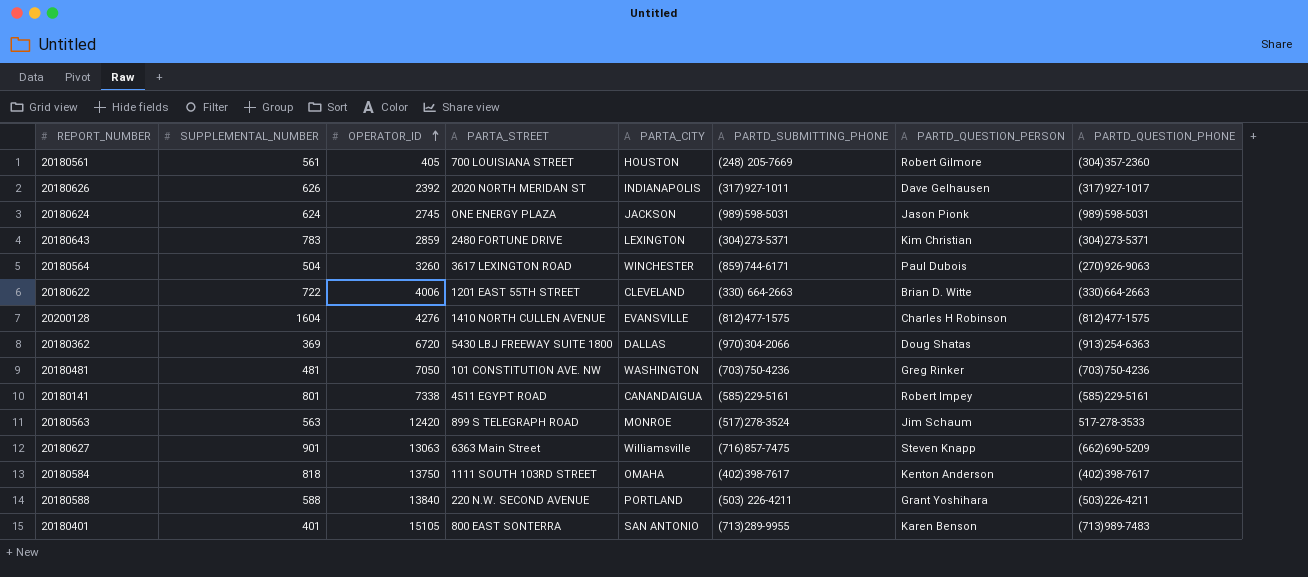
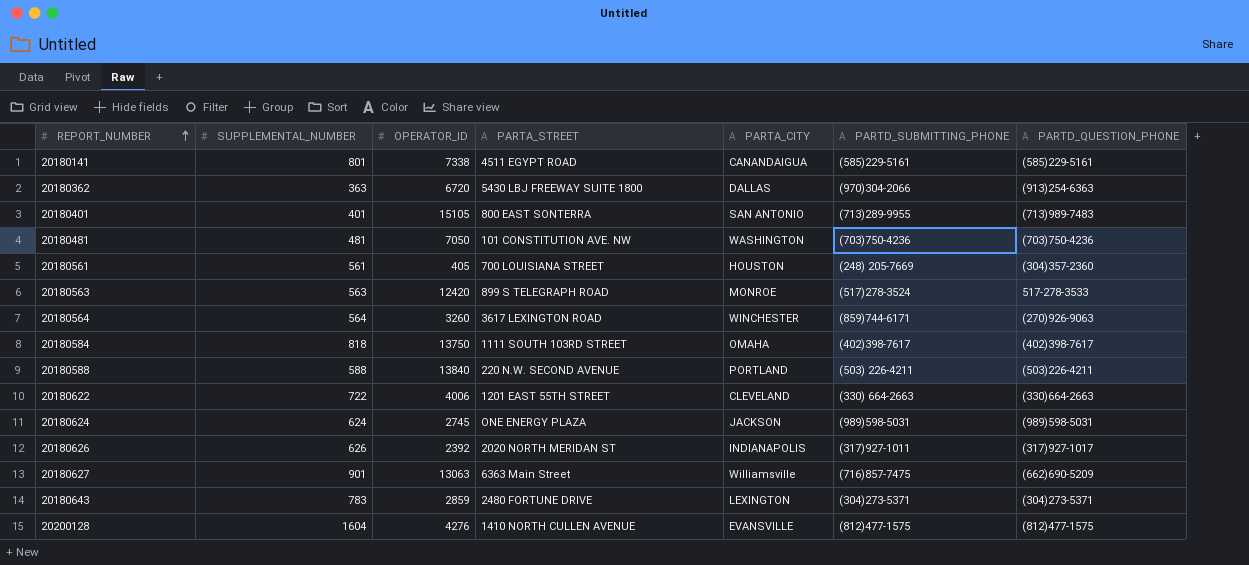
row order: OPERATOR_ID ascending -> REPORT_NUMBER ascending
column PARTD_QUESTION_PERSON | position: 7 -> none
20180362 | SUPPLEMENTAL_NUMBER: 369 -> 363
20180564 | SUPPLEMENTAL_NUMBER: 504 -> 564

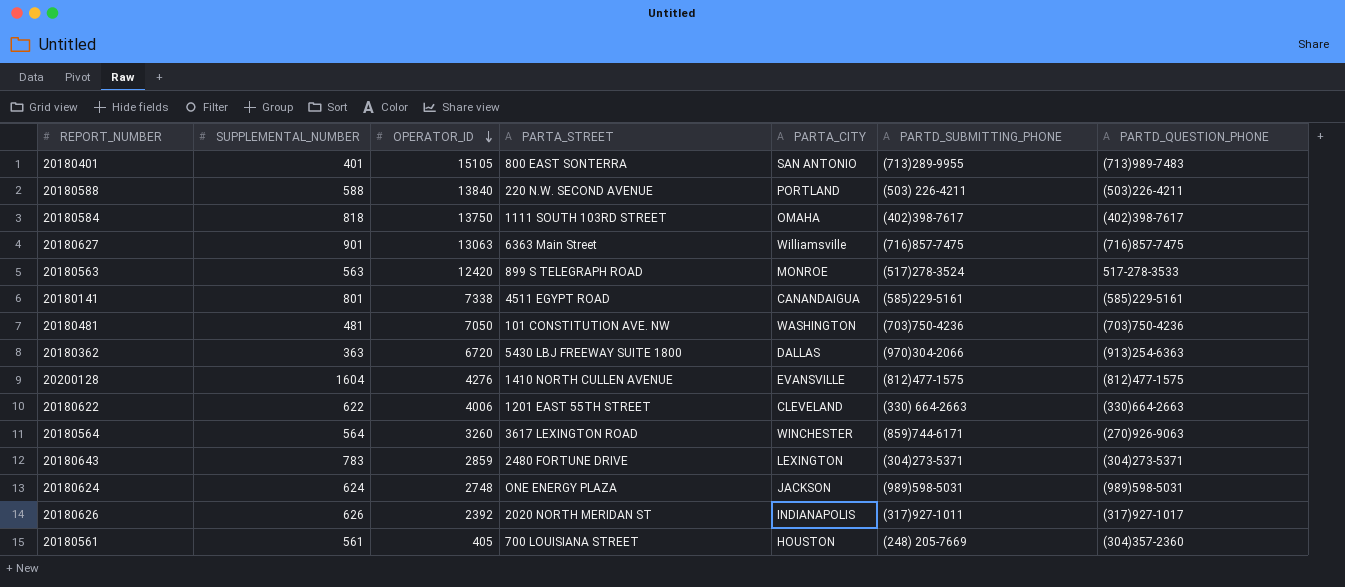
row order: REPORT_NUMBER ascending -> OPERATOR_ID descending
20180627 | PARTD_QUESTION_PHONE: (662)690-5209 -> (716)857-7475
20180622 | SUPPLEMENTAL_NUMBER: 722 -> 622
20180624 | OPERATOR_ID: 2745 -> 2748

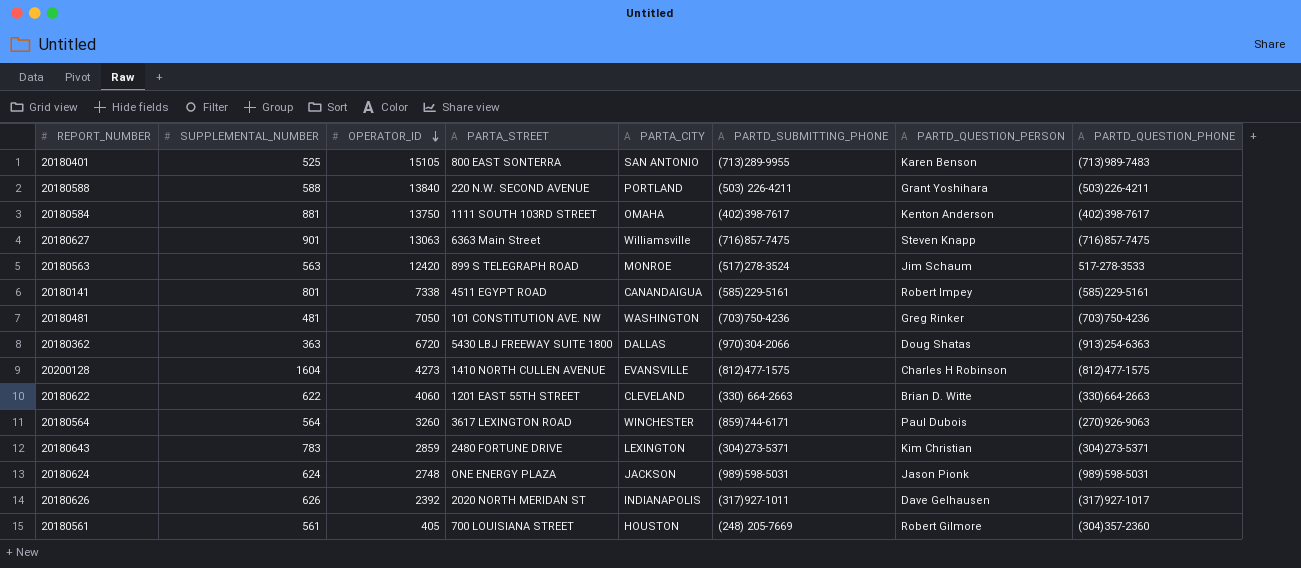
column PARTD_QUESTION_PERSON | position: none -> 7
20180401 | SUPPLEMENTAL_NUMBER: 401 -> 525
20180584 | SUPPLEMENTAL_NUMBER: 818 -> 881
20200128 | OPERATOR_ID: 4276 -> 4273
20180622 | OPERATOR_ID: 4006 -> 4060

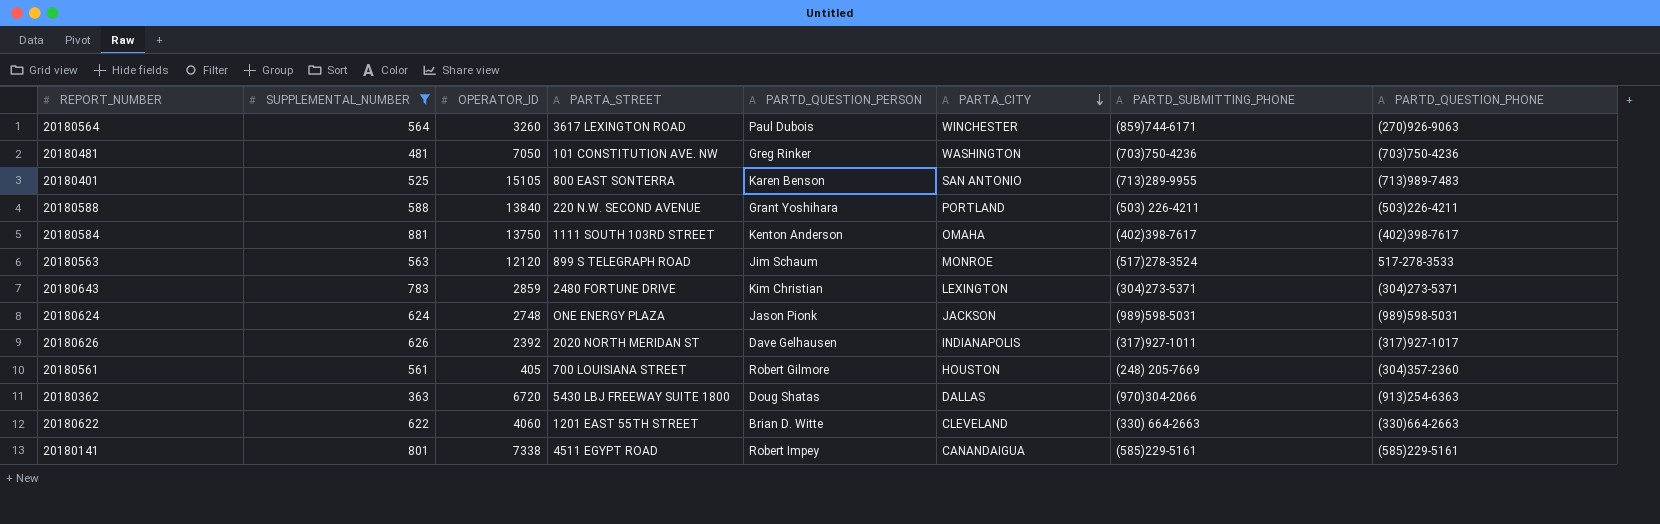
filter: none -> SUPPLEMENTAL_NUMBER <= 881
row order: OPERATOR_ID descending -> PARTA_CITY descending
column PARTD_QUESTION_PERSON | position: 7 -> 5
20180563 | OPERATOR_ID: 12420 -> 12120

